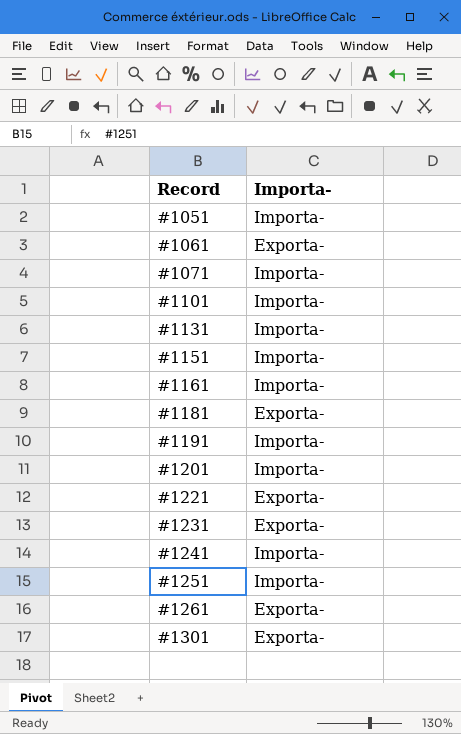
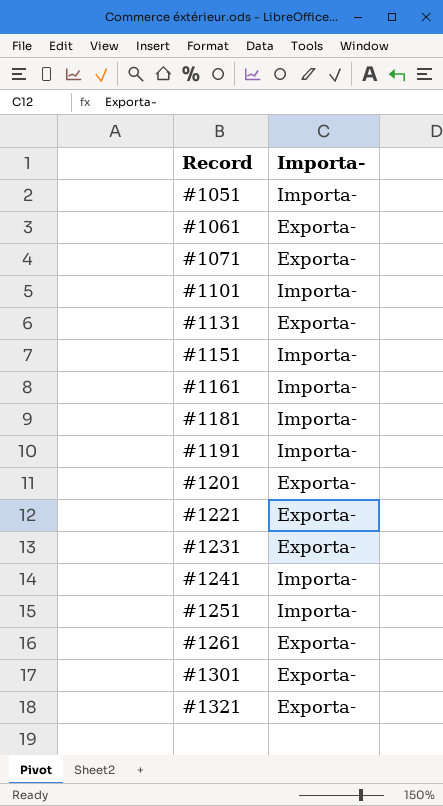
#1071 | Importa-: Importa- -> Exporta-
#1131 | Importa-: Importa- -> Exporta-
#1181 | Importa-: Exporta- -> Importa-
#1201 | Importa-: Importa- -> Exporta-
row #1321: none -> Exporta-

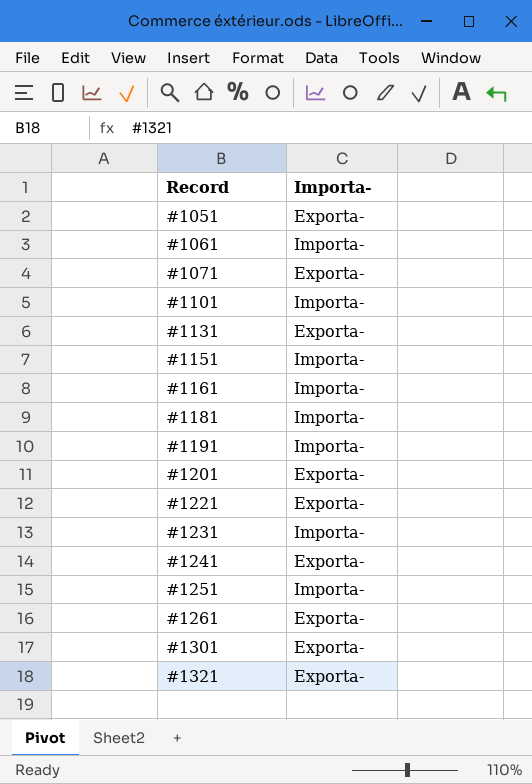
#1051 | Importa-: Importa- -> Exporta-
#1061 | Importa-: Exporta- -> Importa-
#1231 | Importa-: Exporta- -> Importa-
#1241 | Importa-: Importa- -> Exporta-

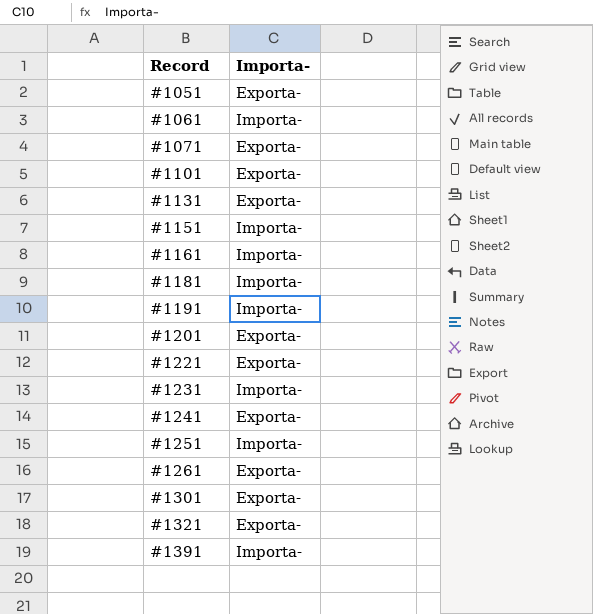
#1101 | Importa-: Importa- -> Exporta-
row #1391: none -> Importa-

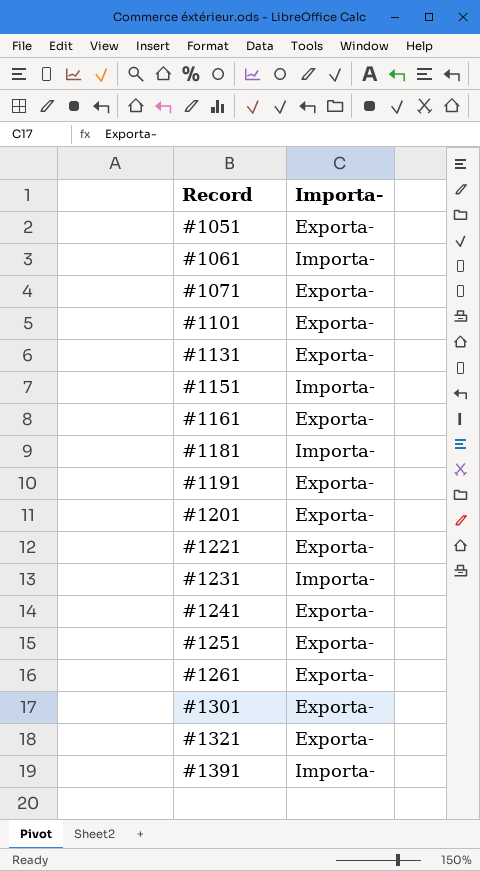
#1161 | Importa-: Importa- -> Exporta-
#1191 | Importa-: Importa- -> Exporta-
#1251 | Importa-: Importa- -> Exporta-

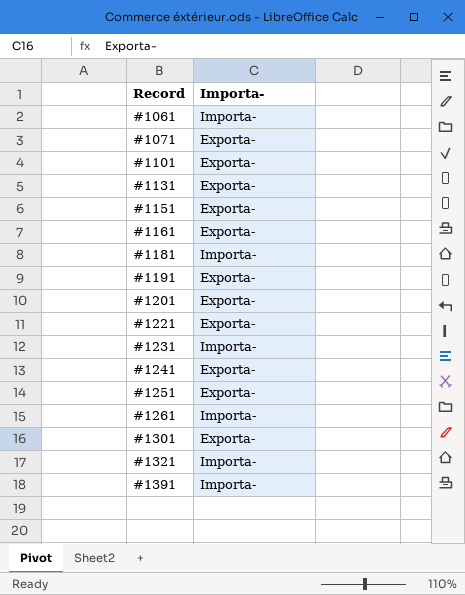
row #1051: Exporta- -> none
#1151 | Importa-: Importa- -> Exporta-
#1261 | Importa-: Exporta- -> Importa-
#1321 | Importa-: Exporta- -> Importa-

